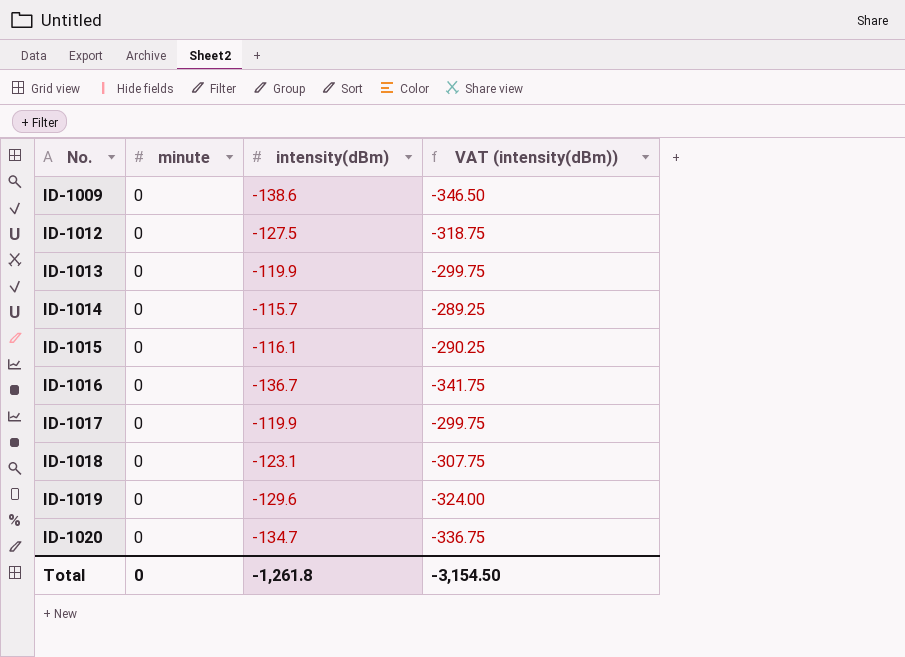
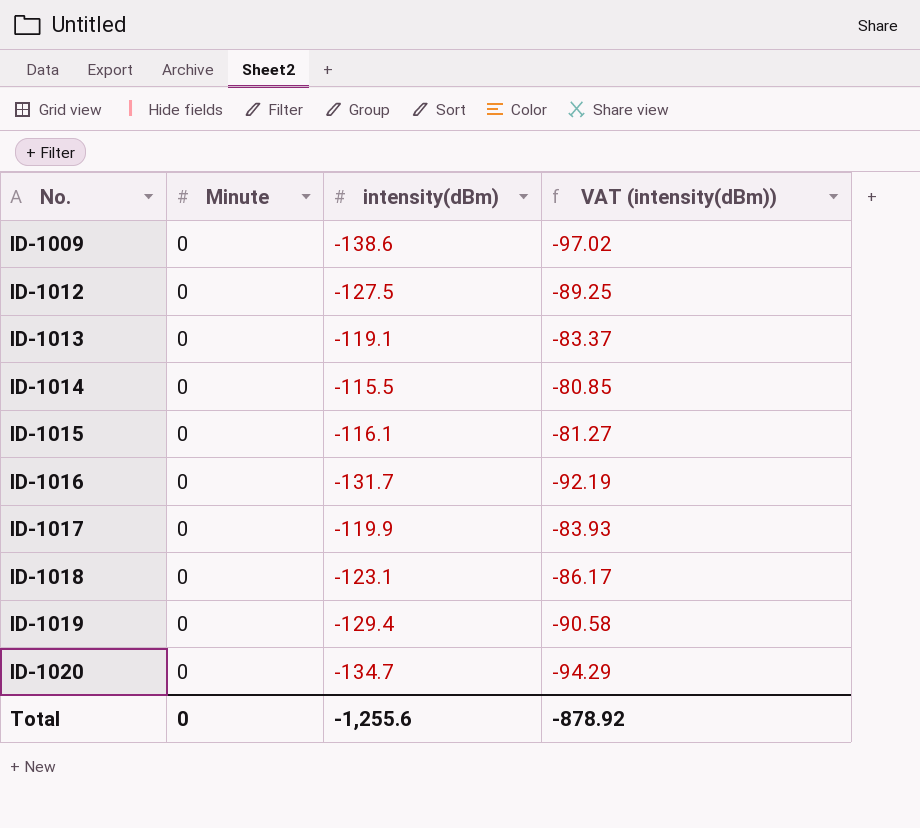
column name: minute -> Minute
column VAT (intensity(dBm)) | formula: [intensity(dBm)] * 2.5 -> [intensity(dBm)] * 0.7
ID-1013 | intensity(dBm): -119.9 -> -119.1
ID-1014 | intensity(dBm): -115.7 -> -115.5
ID-1016 | intensity(dBm): -136.7 -> -131.7
ID-1019 | intensity(dBm): -129.6 -> -129.4
Total | intensity(dBm): -1,261.8 -> -1,255.6
Total | VAT (intensity(dBm)): -3,154.50 -> -878.92

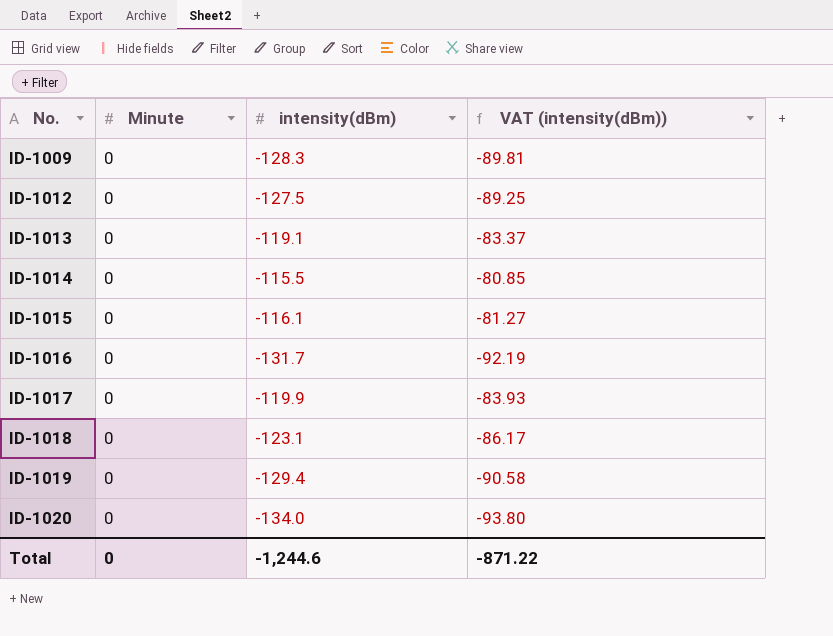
ID-1009 | intensity(dBm): -138.6 -> -128.3
ID-1009 | VAT (intensity(dBm)): -97.02 -> -89.81
ID-1020 | intensity(dBm): -134.7 -> -134.0
ID-1020 | VAT (intensity(dBm)): -94.29 -> -93.80
Total | intensity(dBm): -1,255.6 -> -1,244.6
Total | VAT (intensity(dBm)): -878.92 -> -871.22

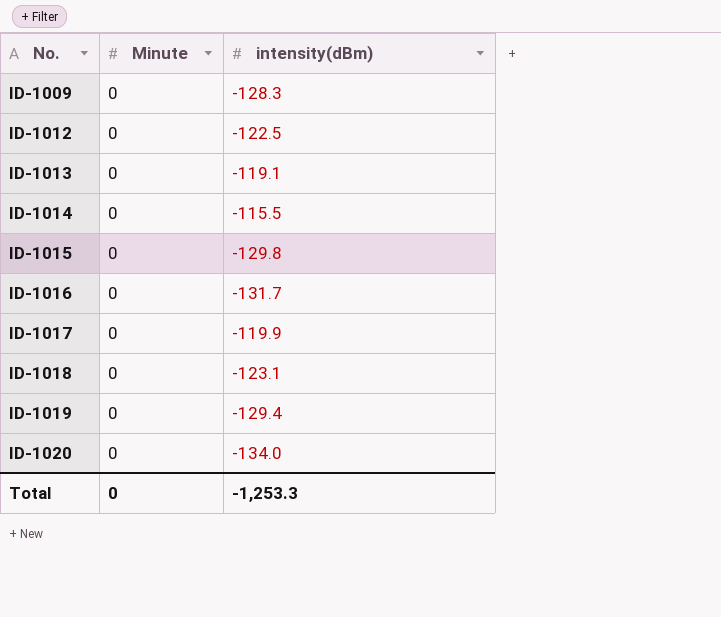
column VAT (intensity(dBm)) | formula: [intensity(dBm)] * 0.7 -> none
ID-1012 | intensity(dBm): -127.5 -> -122.5
ID-1015 | intensity(dBm): -116.1 -> -129.8
Total | intensity(dBm): -1,244.6 -> -1,253.3

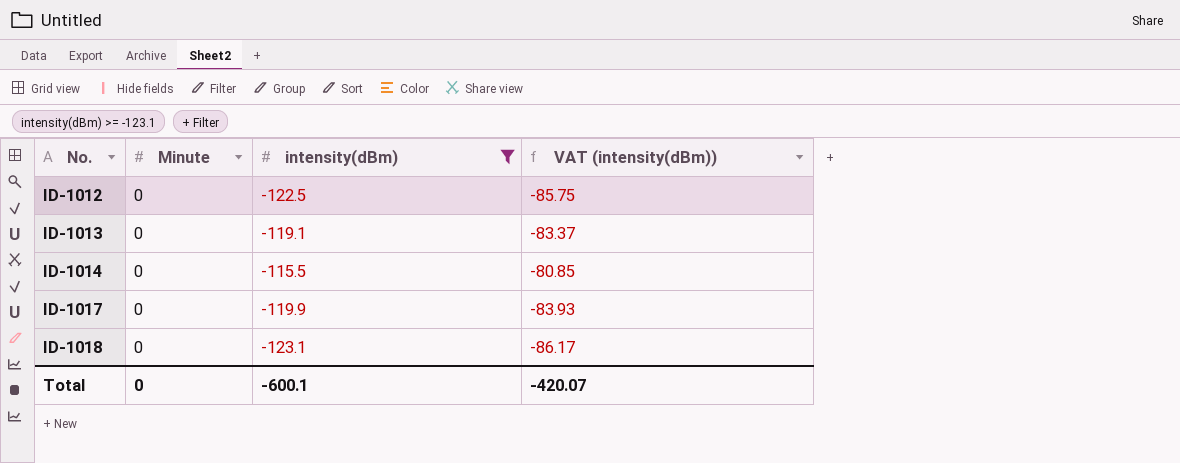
filter: none -> intensity(dBm) >= -123.1
column VAT (intensity(dBm)) | formula: none -> [intensity(dBm)] * 0.7
Total | intensity(dBm): -1,253.3 -> -600.1

